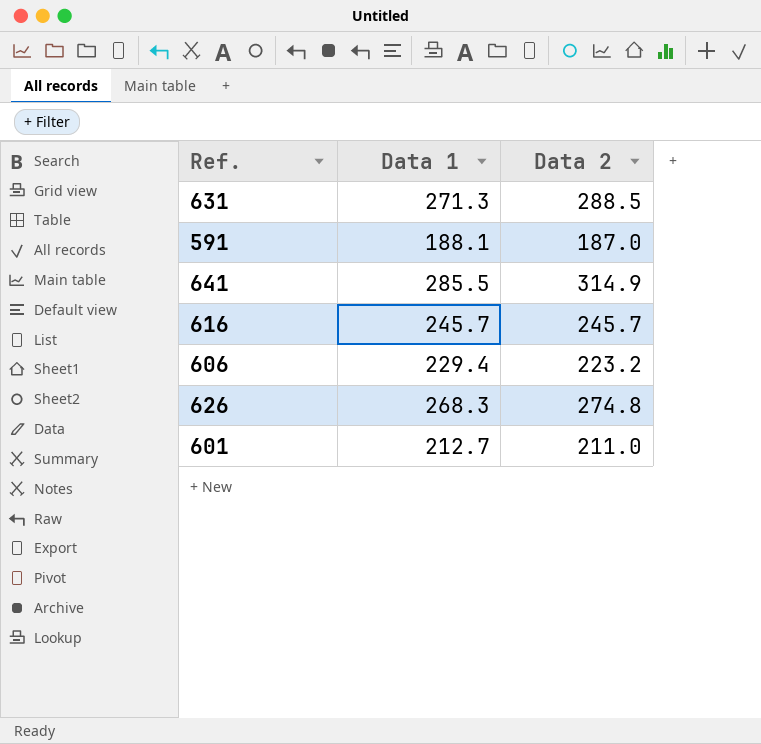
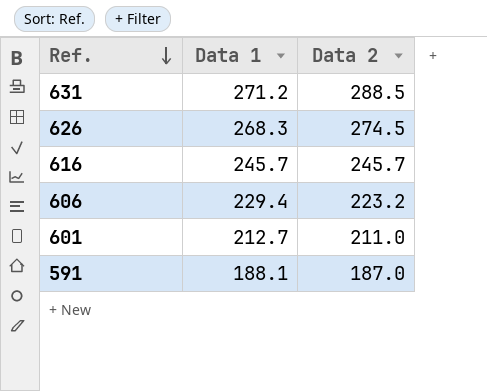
row order: none -> Ref. descending
row 641: 285.5 | 314.9 -> none
631 | Data 1: 271.3 -> 271.2
626 | Data 2: 274.8 -> 274.5

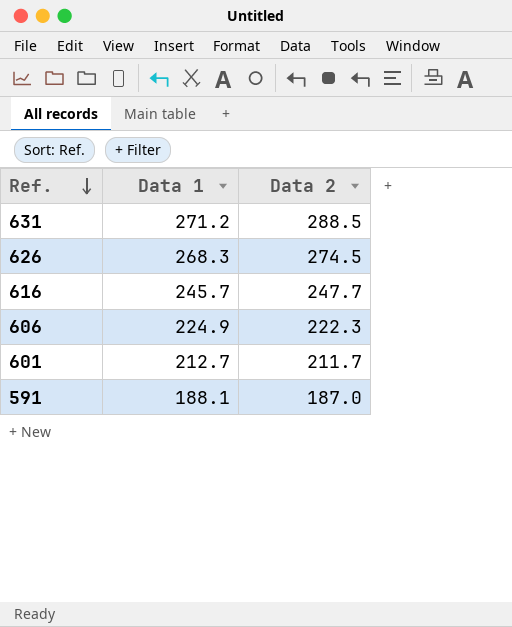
616 | Data 2: 245.7 -> 247.7
606 | Data 1: 229.4 -> 224.9
606 | Data 2: 223.2 -> 222.3
601 | Data 2: 211.0 -> 211.7

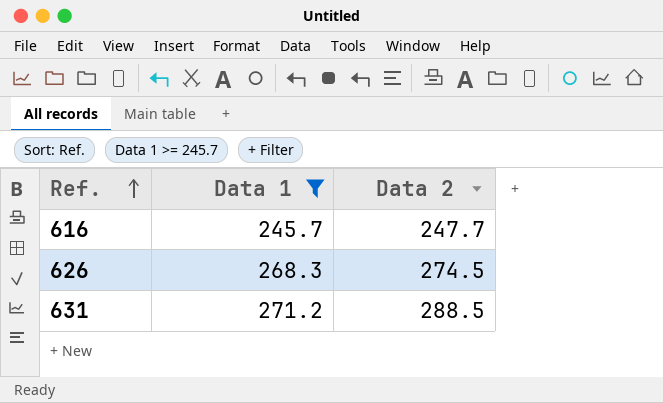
filter: none -> Data 1 >= 245.7
row order: Ref. descending -> Ref. ascending

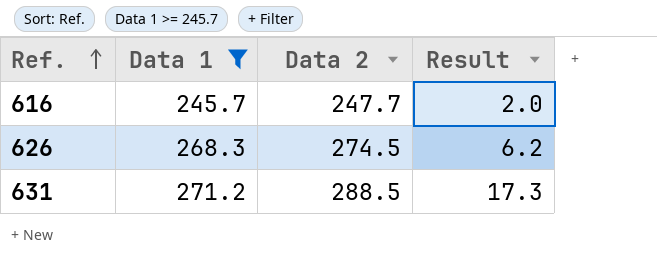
column Result | formula: none -> [Data 2] - [Data 1]

